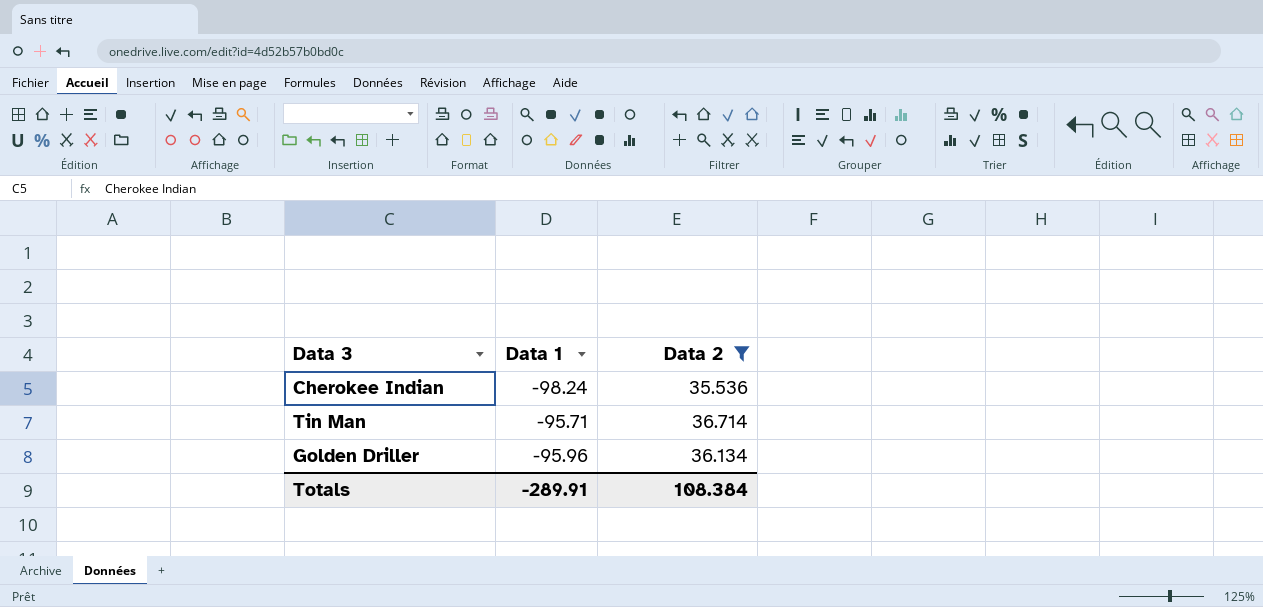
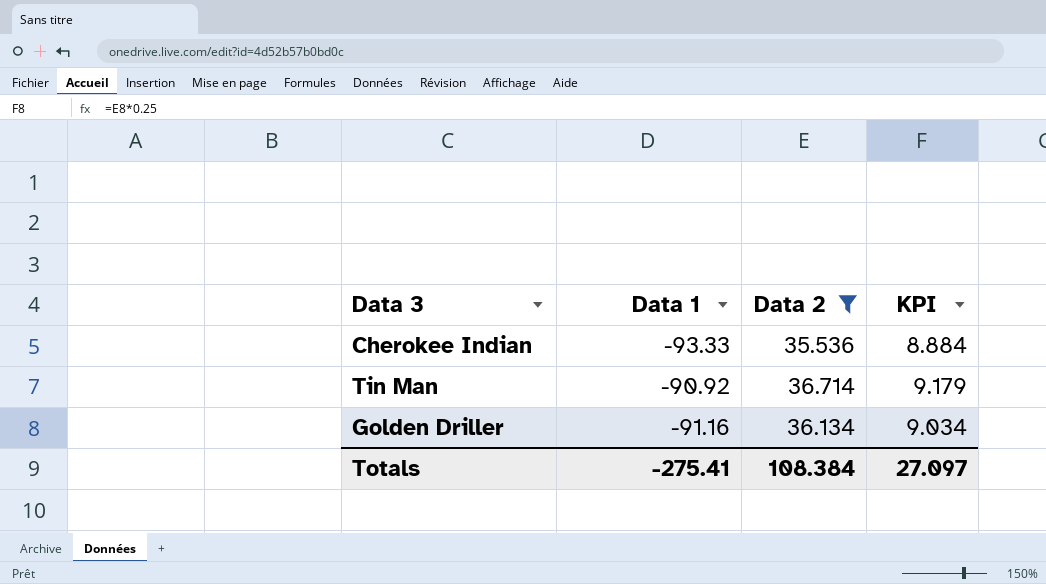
column KPI | formula: none -> [Data 2] * 0.25
Cherokee Indian | Data 1: -98.24 -> -93.33
Tin Man | Data 1: -95.71 -> -90.92
Golden Driller | Data 1: -95.96 -> -91.16
Totals | Data 1: -289.91 -> -275.41

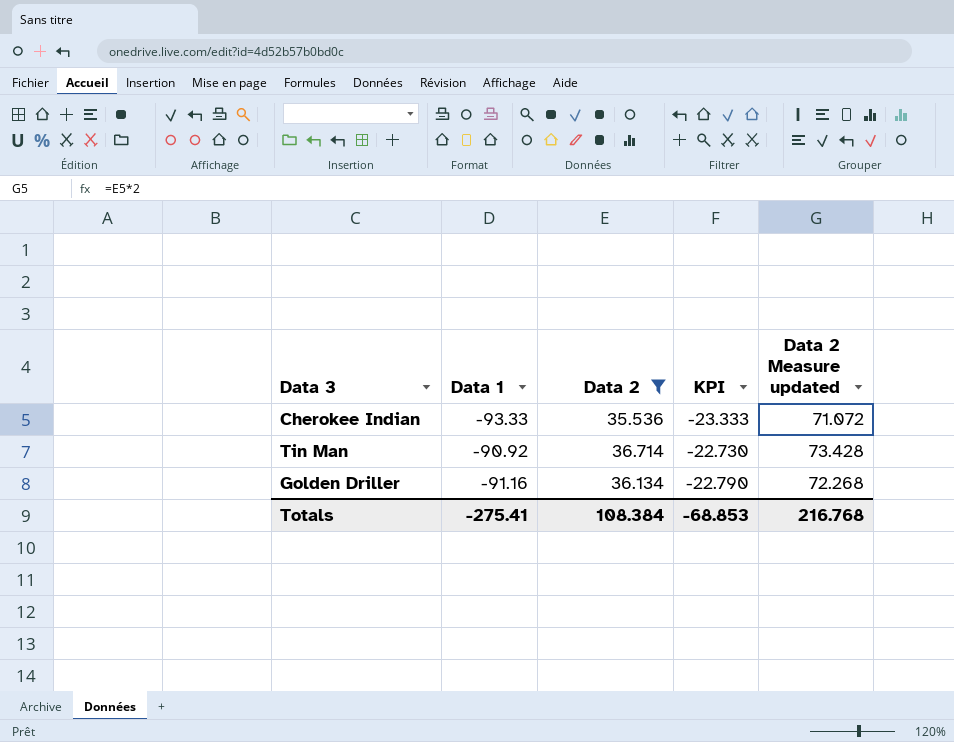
column KPI | formula: [Data 2] * 0.25 -> [Data 1] * 0.25
column Data 2 Measure updated | formula: none -> [Data 2] * 2
Totals | KPI: 27.097 -> -68.853

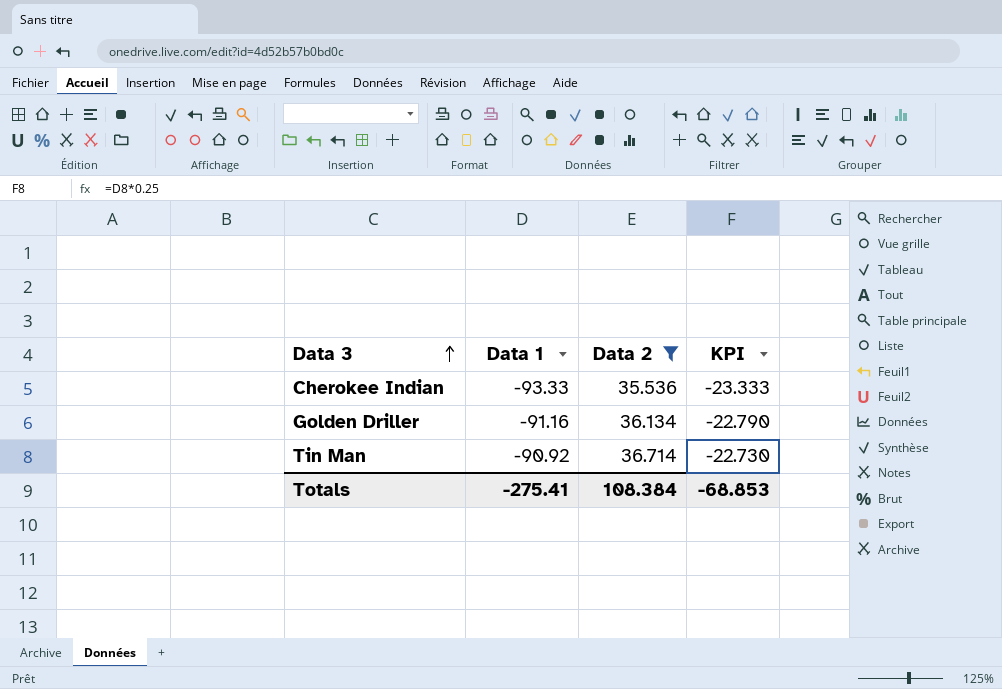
row order: none -> Data 3 ascending
column Data 2 Measure updated | formula: [Data 2] * 2 -> none

